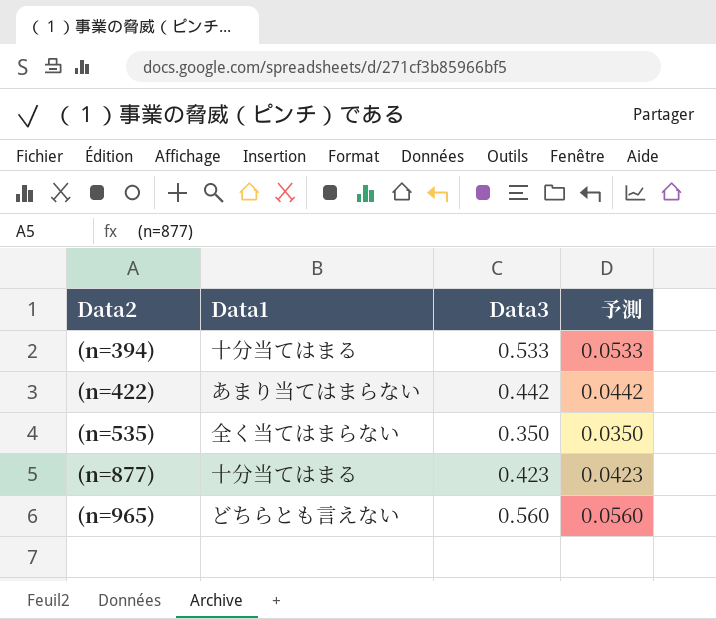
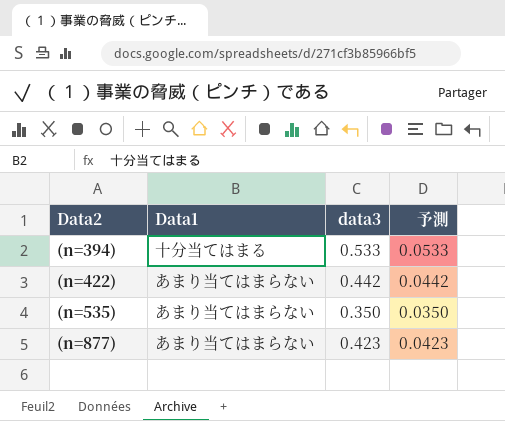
column name: Data3 -> data3
row (n=965): どちらとも言えない | 0.560 | 0.0560 -> none
(n=535) | Data1: 全く当てはまらない -> あまり当てはまらない
(n=877) | Data1: 十分当てはまる -> あまり当てはまらない

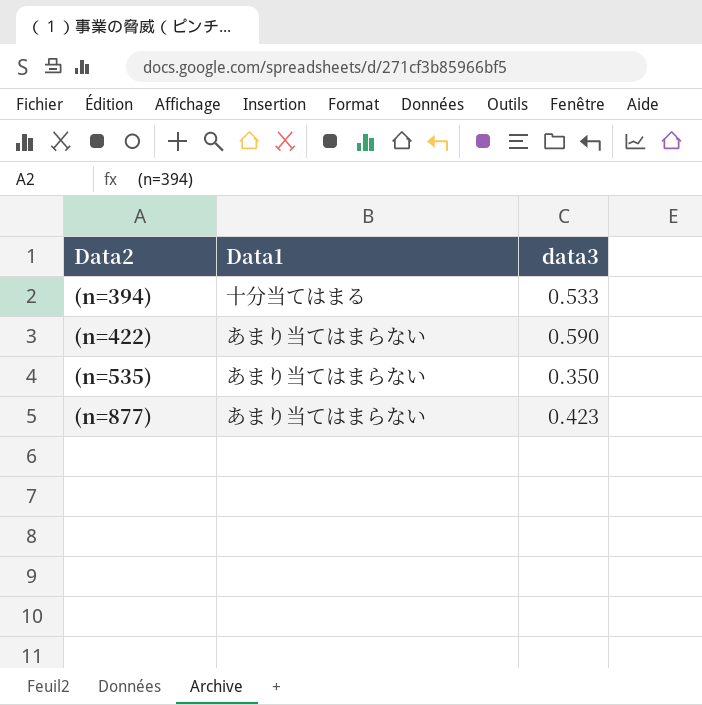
column 予測 | formula: [data3] * 0.1 -> none
(n=422) | data3: 0.442 -> 0.590

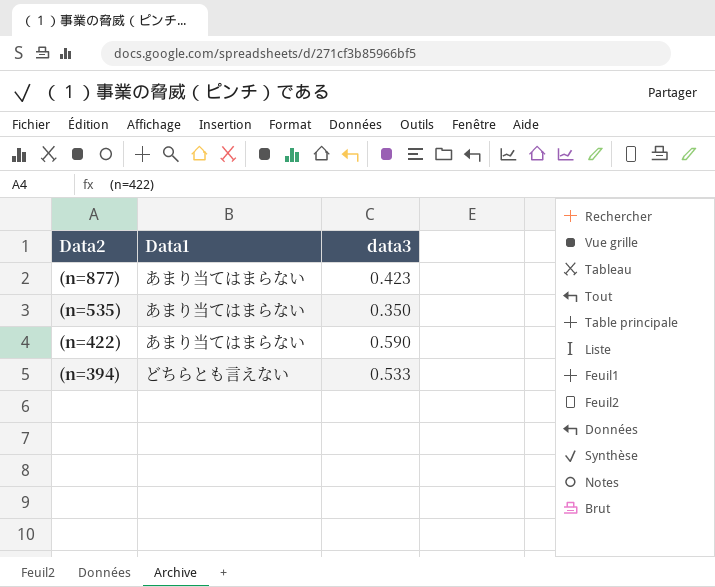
row order: Data2 ascending -> Data2 descending
(n=394) | Data1: 十分当てはまる -> どちらとも言えない

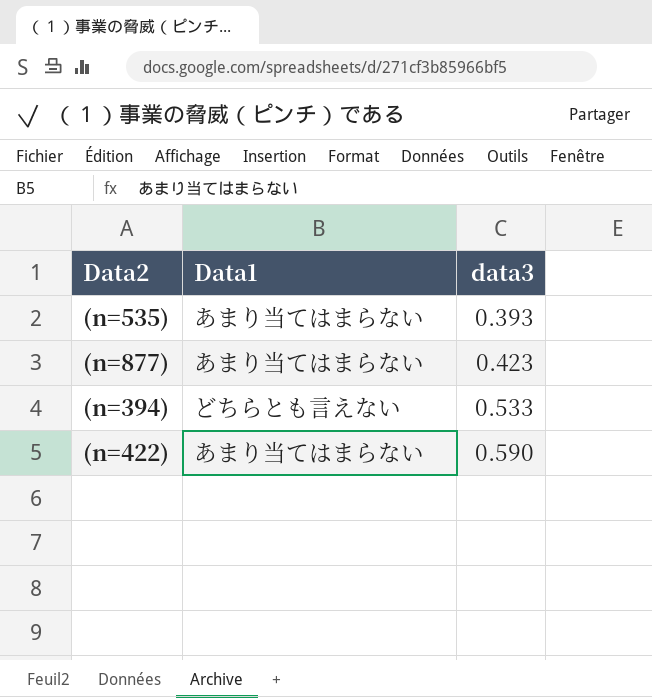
row order: Data2 descending -> data3 ascending
(n=535) | data3: 0.350 -> 0.393

